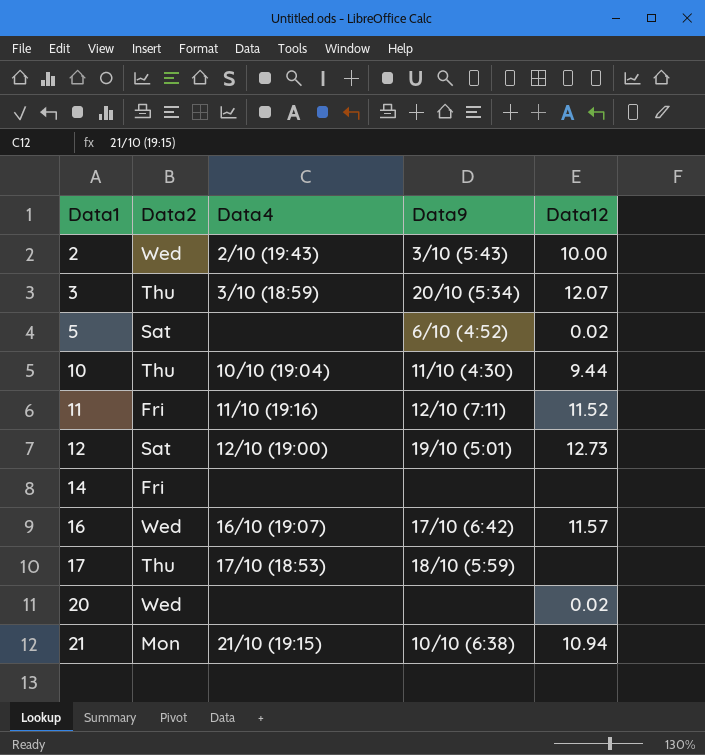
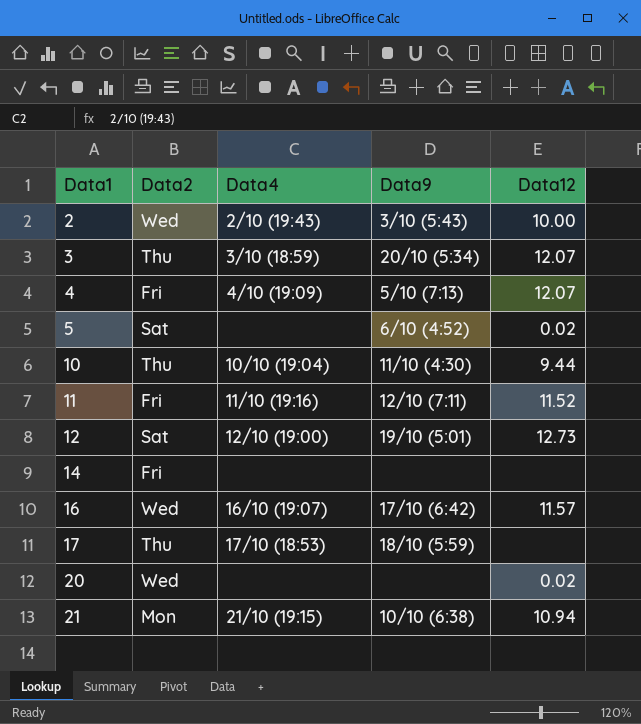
row 4: none -> Fri | 4/10 (19:09) | 5/10 (7:13) | 12.07

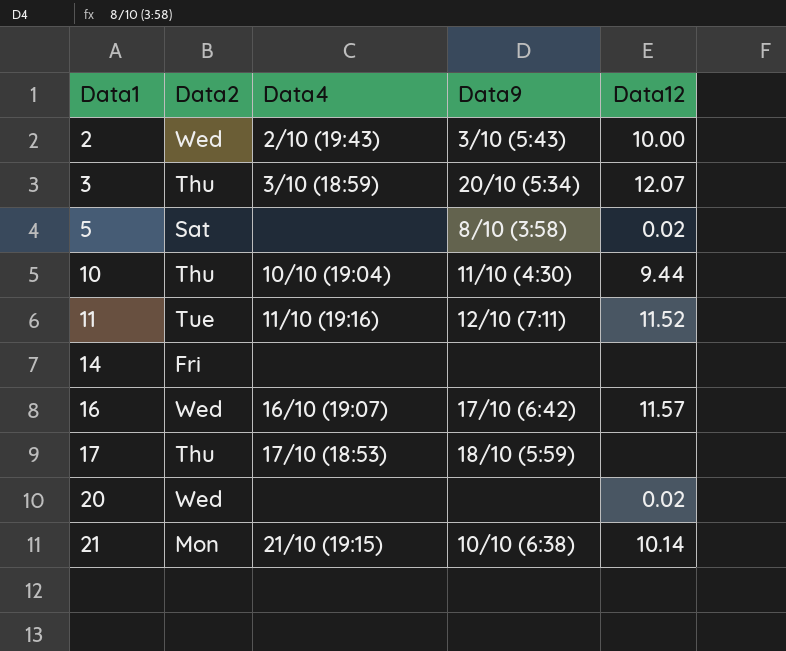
row 4: Fri | 4/10 (19:09) | 5/10 (7:13) | 12.07 -> none
row 12: Sat | 12/10 (19:00) | 19/10 (5:01) | 12.73 -> none
5 | Data9: 6/10 (4:52) -> 8/10 (3:58)
11 | Data2: Fri -> Tue
21 | Data12: 10.94 -> 10.14

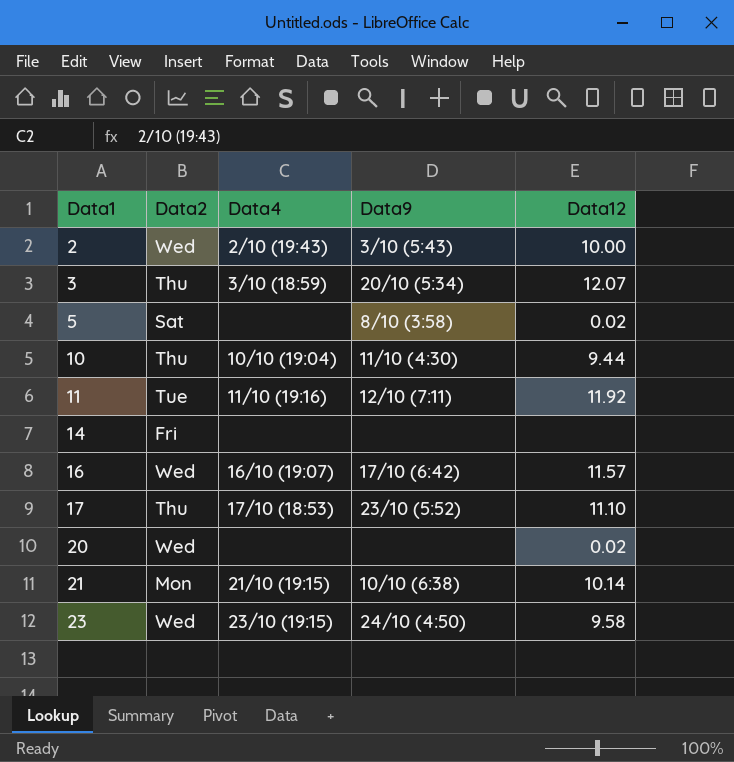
11 | Data12: 11.52 -> 11.92
17 | Data9: 18/10 (5:59) -> 23/10 (5:52)
17 | Data12: none -> 11.10
row 23: none -> Wed | 23/10 (19:15) | 24/10 (4:50) | 9.58

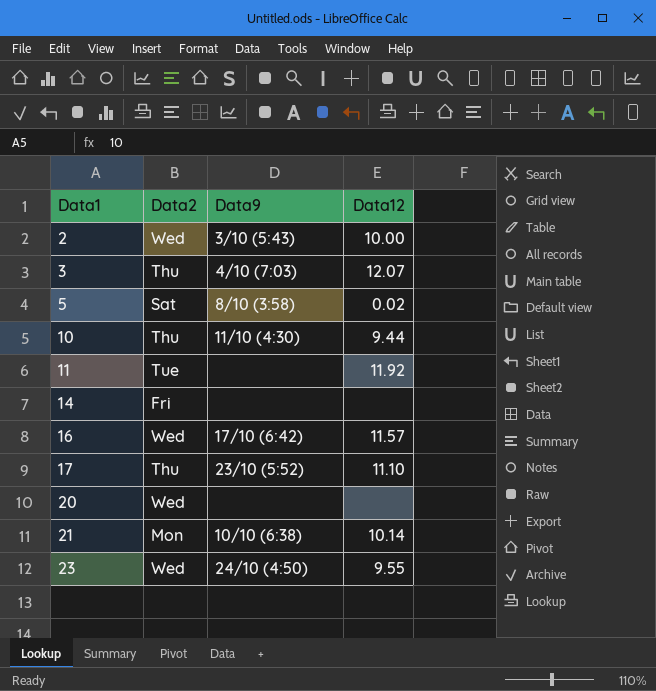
column Data4 | position: 3 -> none
3 | Data9: 20/10 (5:34) -> 4/10 (7:03)
11 | Data9: 12/10 (7:11) -> none
20 | Data12: 0.02 -> none
23 | Data12: 9.58 -> 9.55

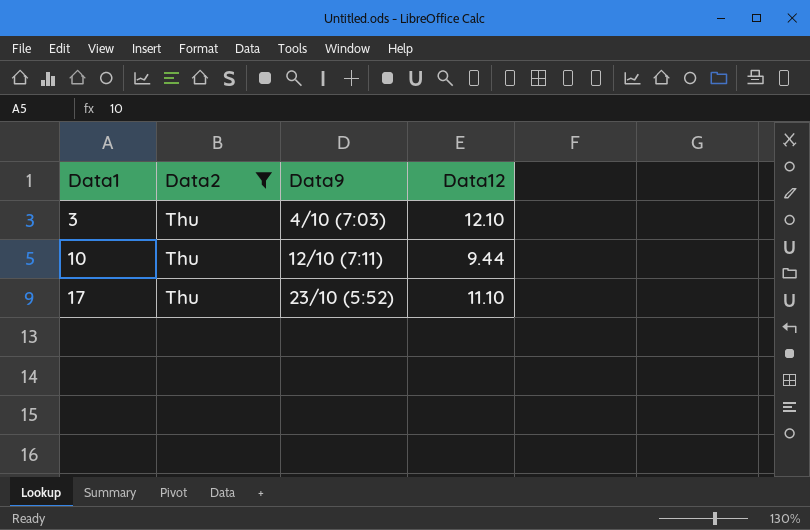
filter: none -> Data2 = Thu
3 | Data12: 12.07 -> 12.10
10 | Data9: 11/10 (4:30) -> 12/10 (7:11)

